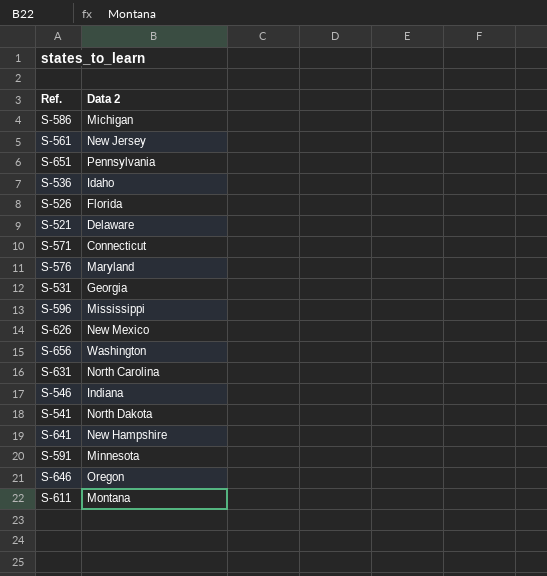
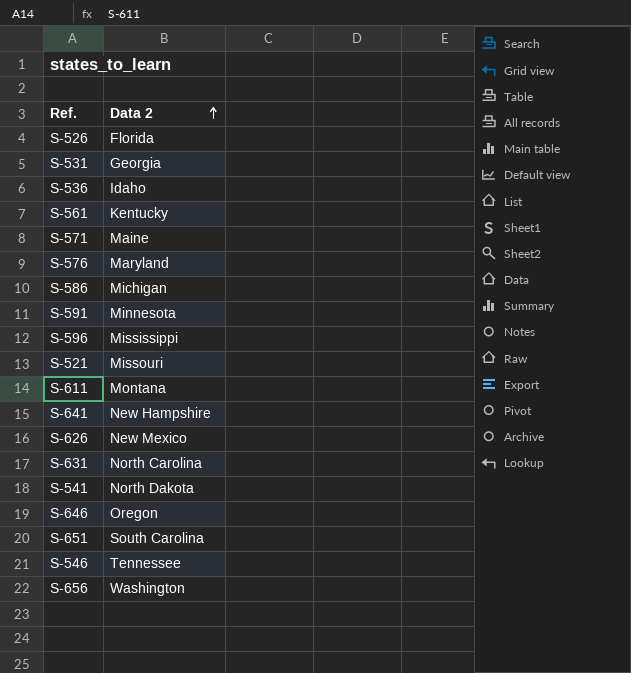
row order: none -> Data 2 ascending
S-561 | Data 2: New Jersey -> Kentucky
S-571 | Data 2: Connecticut -> Maine
S-521 | Data 2: Delaware -> Missouri
S-651 | Data 2: Pennsylvania -> South Carolina
S-546 | Data 2: Indiana -> Tennessee

